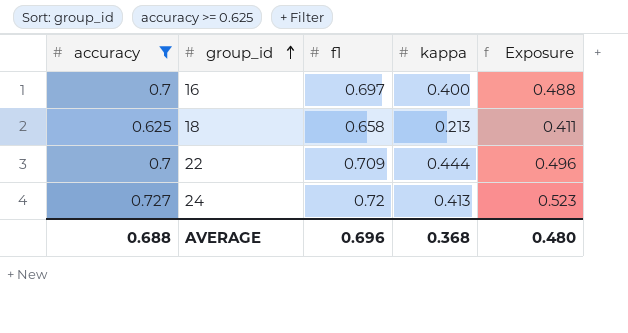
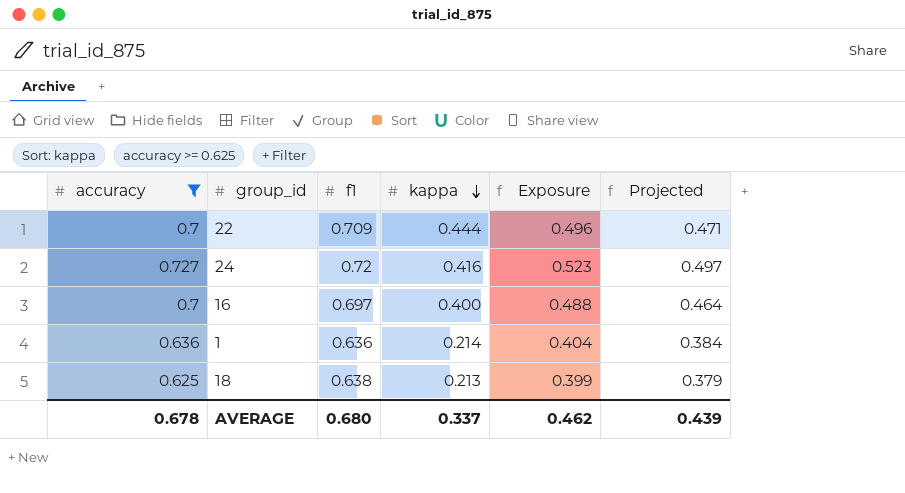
row order: group_id ascending -> kappa descending
column Projected | formula: none -> [Exposure] * 0.95
24 | kappa: 0.413 -> 0.416
row 1: none -> 0.636 | 0.636 | 0.214 | 0.404 | 0.384
18 | f1: 0.658 -> 0.638
18 | Exposure: 0.411 -> 0.399
AVERAGE | accuracy: 0.688 -> 0.678
AVERAGE | f1: 0.696 -> 0.680
AVERAGE | kappa: 0.368 -> 0.337
AVERAGE | Exposure: 0.480 -> 0.462

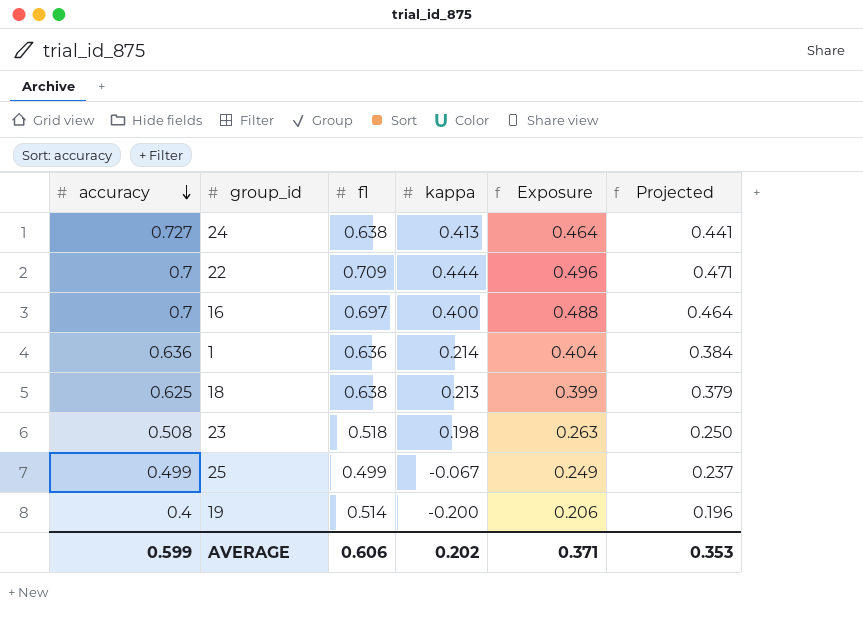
filter: accuracy >= 0.625 -> none
row order: kappa descending -> accuracy descending
24 | f1: 0.72 -> 0.638
24 | kappa: 0.416 -> 0.413
24 | Exposure: 0.523 -> 0.464
24 | Projected: 0.497 -> 0.441
AVERAGE | accuracy: 0.678 -> 0.599
AVERAGE | f1: 0.680 -> 0.606
AVERAGE | kappa: 0.337 -> 0.202
AVERAGE | Exposure: 0.462 -> 0.371
AVERAGE | Projected: 0.439 -> 0.353

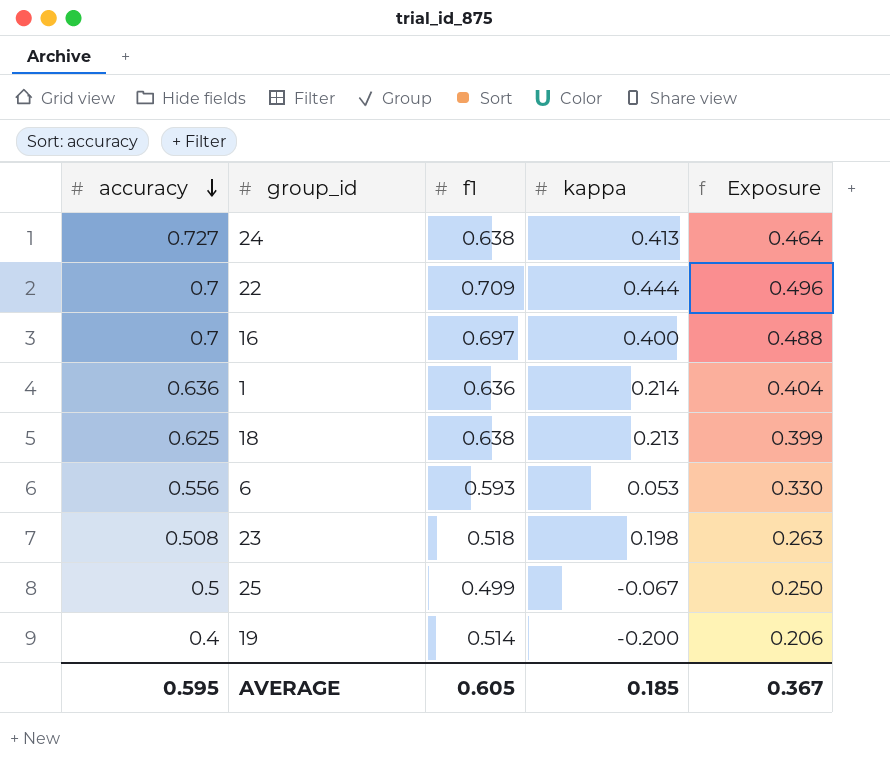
column Projected | formula: [Exposure] * 0.95 -> none
row 6: none -> 0.556 | 0.593 | 0.053 | 0.330
25 | accuracy: 0.499 -> 0.5
25 | Exposure: 0.249 -> 0.250
AVERAGE | accuracy: 0.599 -> 0.595
AVERAGE | f1: 0.606 -> 0.605
AVERAGE | kappa: 0.202 -> 0.185
AVERAGE | Exposure: 0.371 -> 0.367

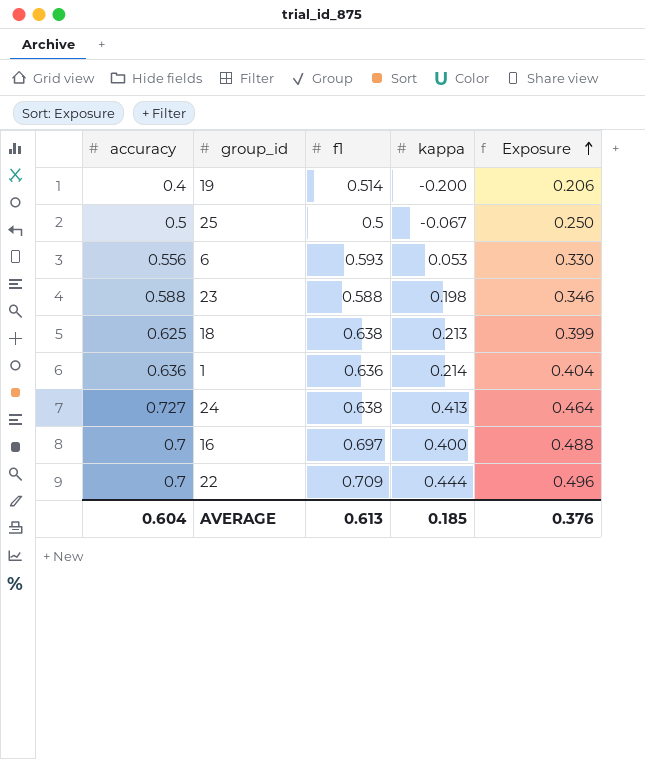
row order: accuracy descending -> Exposure ascending
25 | f1: 0.499 -> 0.5
23 | accuracy: 0.508 -> 0.588
23 | f1: 0.518 -> 0.588
23 | Exposure: 0.263 -> 0.346
AVERAGE | accuracy: 0.595 -> 0.604
AVERAGE | f1: 0.605 -> 0.613
AVERAGE | Exposure: 0.367 -> 0.376

